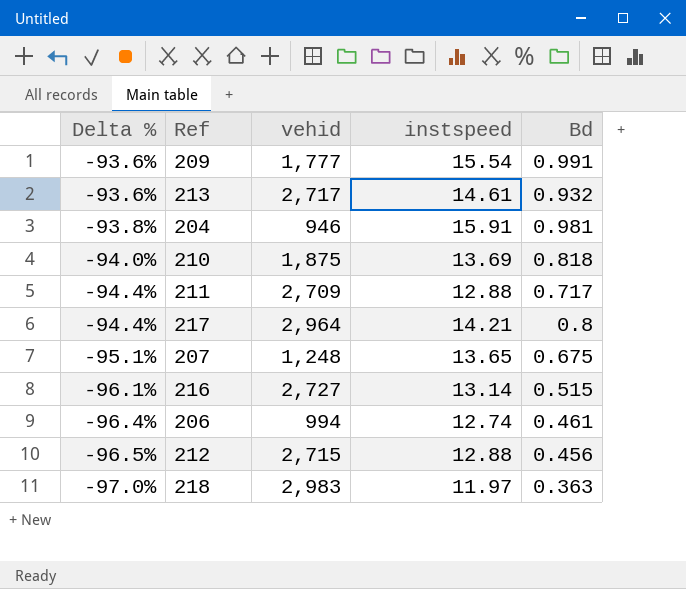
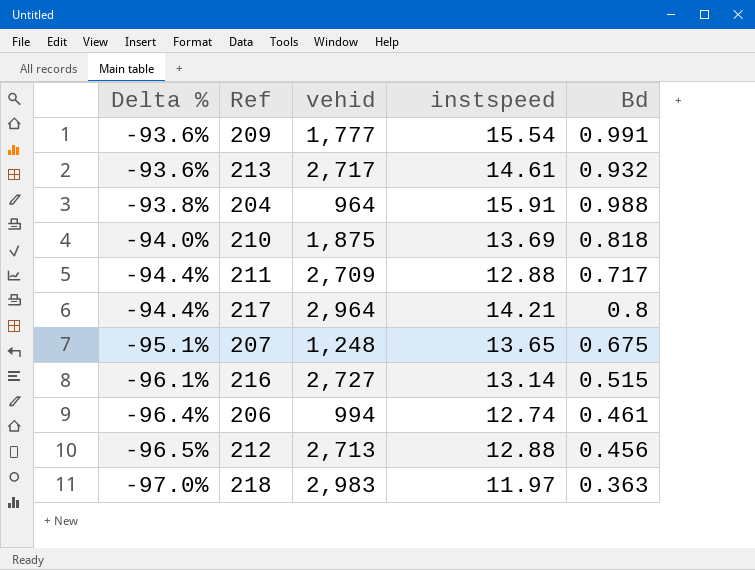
204 | vehid: 946 -> 964
204 | Bd: 0.981 -> 0.988
212 | vehid: 2,715 -> 2,713

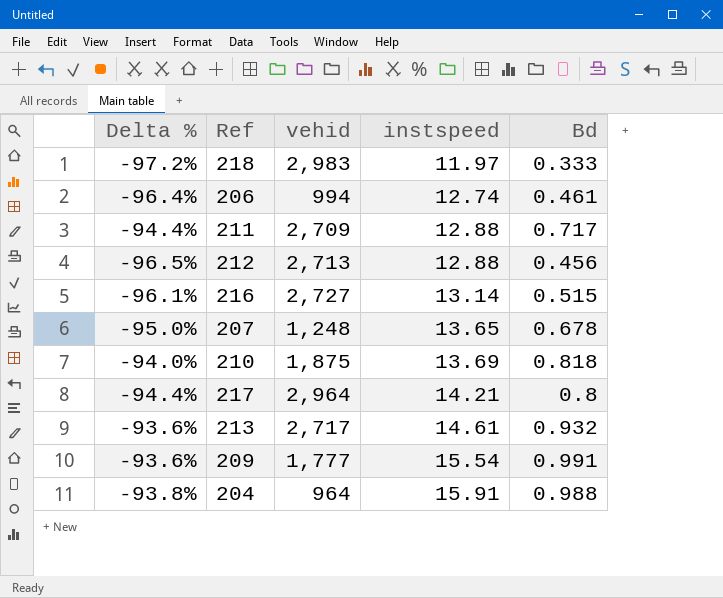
row order: Delta % descending -> instspeed ascending
218 | Delta %: -97.0% -> -97.2%
218 | Bd: 0.363 -> 0.333
207 | Delta %: -95.1% -> -95.0%
207 | Bd: 0.675 -> 0.678

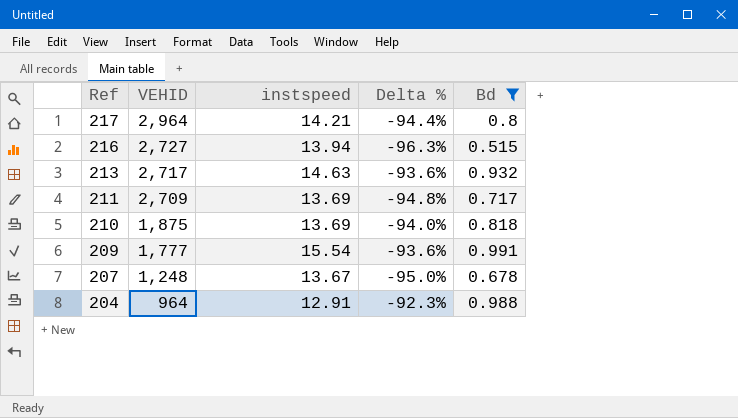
filter: none -> Bd >= 0.515
row order: instspeed ascending -> Ref descending
column name: vehid -> VEHID
column Delta % | position: 1 -> 4
216 | instspeed: 13.14 -> 13.94
216 | Delta %: -96.1% -> -96.3%
213 | instspeed: 14.61 -> 14.63
211 | instspeed: 12.88 -> 13.69
211 | Delta %: -94.4% -> -94.8%
207 | instspeed: 13.65 -> 13.67
204 | instspeed: 15.91 -> 12.91
204 | Delta %: -93.8% -> -92.3%

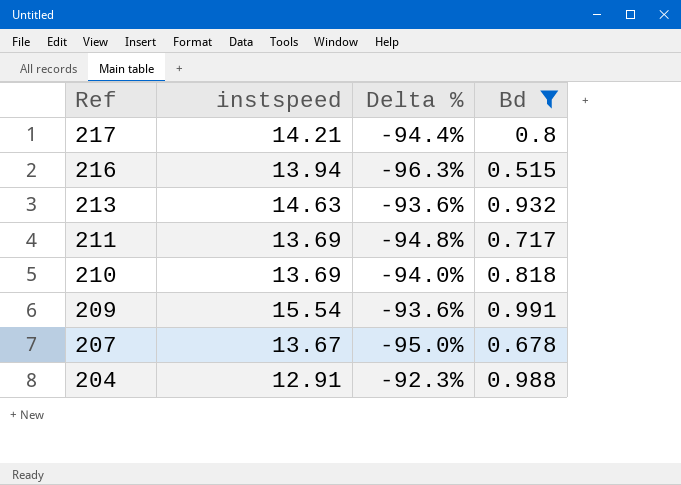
column VEHID | position: 2 -> none

